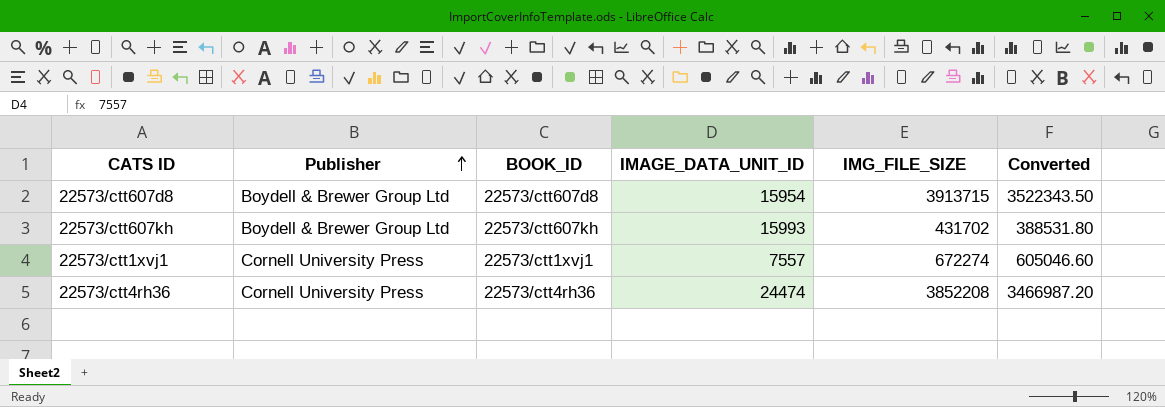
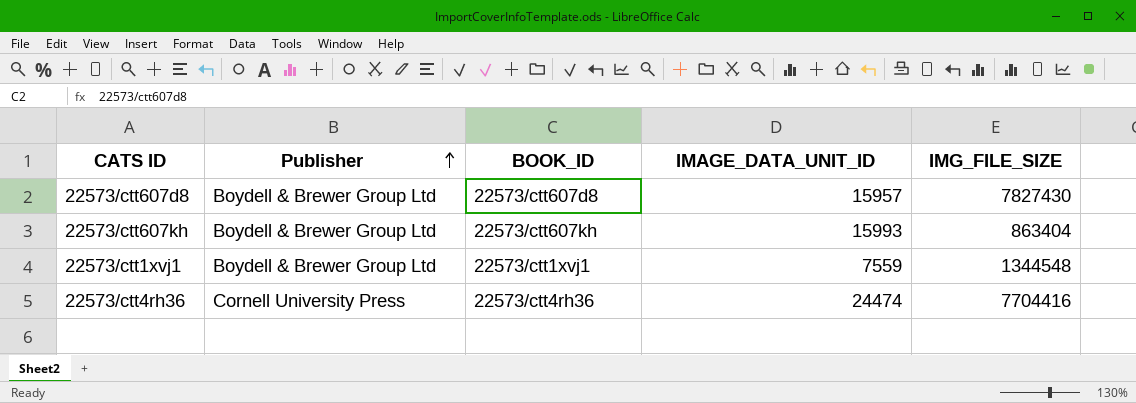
column Converted | formula: [IMG_FILE_SIZE] * 0.9 -> none
22573/ctt607d8 | IMAGE_DATA_UNIT_ID: 15954 -> 15957
22573/ctt607d8 | IMG_FILE_SIZE: 3913715 -> 7827430
22573/ctt607kh | IMG_FILE_SIZE: 431702 -> 863404
22573/ctt1xvj1 | Publisher: Cornell University Press -> Boydell & Brewer Group Ltd
22573/ctt1xvj1 | IMAGE_DATA_UNIT_ID: 7557 -> 7559
22573/ctt1xvj1 | IMG_FILE_SIZE: 672274 -> 1344548
22573/ctt4rh36 | IMG_FILE_SIZE: 3852208 -> 7704416

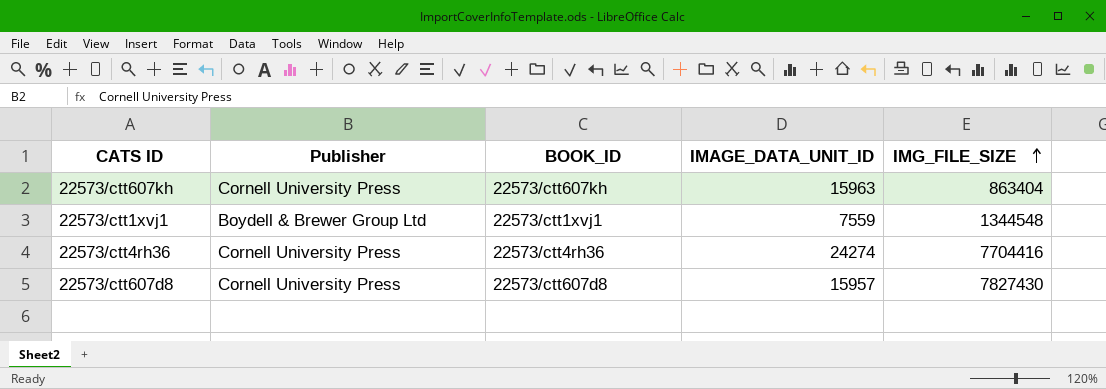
row order: Publisher ascending -> IMG_FILE_SIZE ascending
22573/ctt607kh | Publisher: Boydell & Brewer Group Ltd -> Cornell University Press
22573/ctt607kh | IMAGE_DATA_UNIT_ID: 15993 -> 15963
22573/ctt4rh36 | IMAGE_DATA_UNIT_ID: 24474 -> 24274
22573/ctt607d8 | Publisher: Boydell & Brewer Group Ltd -> Cornell University Press

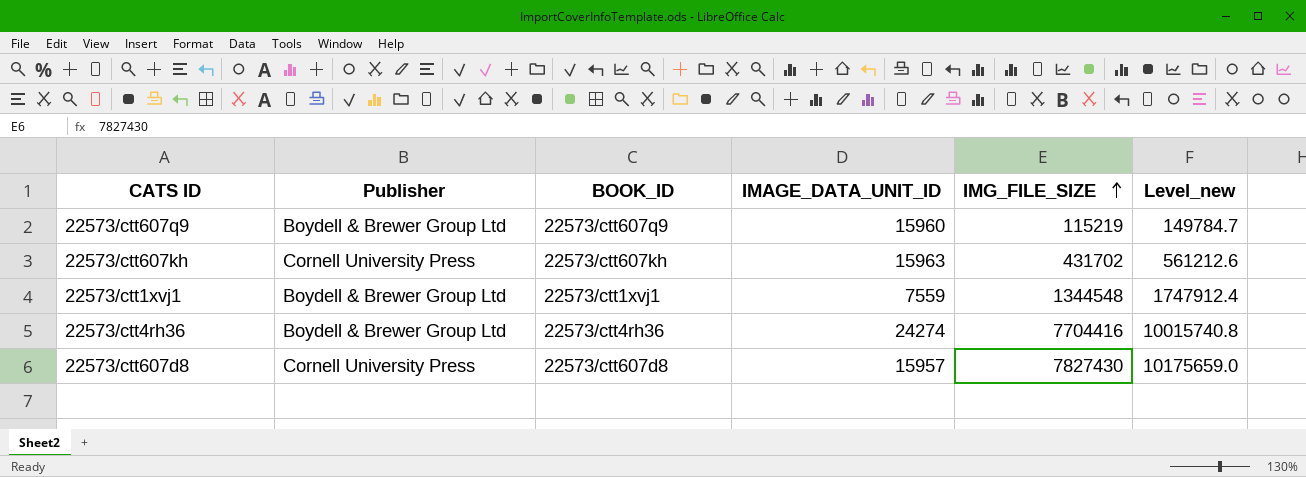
column Level_new | formula: none -> [IMG_FILE_SIZE] * 1.3
row 22573/ctt607q9: none -> Boydell & Brewer Group Ltd | 22573/ctt607q9 | 15960 | 115219 | 149784.7
22573/ctt607kh | IMG_FILE_SIZE: 863404 -> 431702
22573/ctt4rh36 | Publisher: Cornell University Press -> Boydell & Brewer Group Ltd

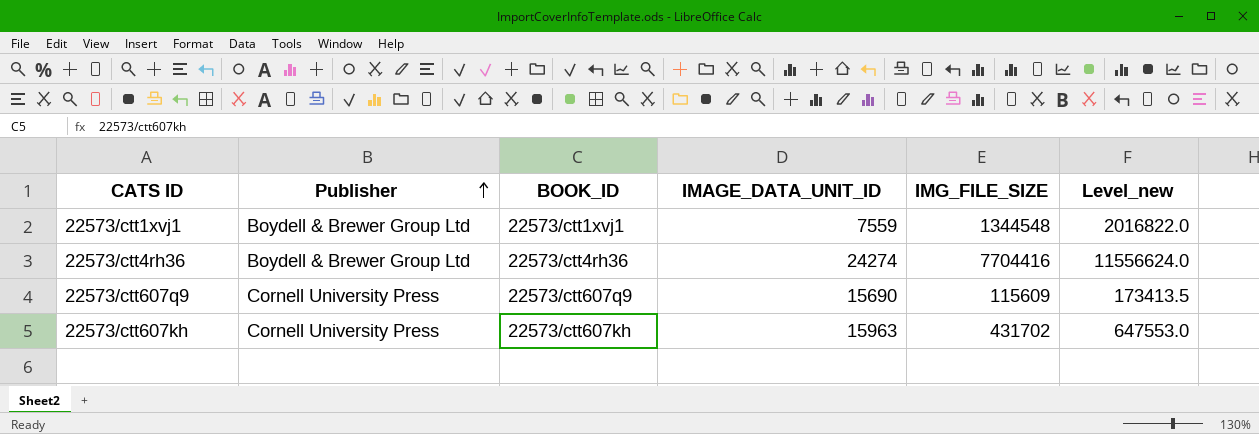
row order: IMG_FILE_SIZE ascending -> Publisher ascending
column Level_new | formula: [IMG_FILE_SIZE] * 1.3 -> [IMG_FILE_SIZE] * 1.5
row 22573/ctt607d8: Cornell University Press | 22573/ctt607d8 | 15957 | 7827430 | 10175659.0 -> none
22573/ctt607q9 | Publisher: Boydell & Brewer Group Ltd -> Cornell University Press
22573/ctt607q9 | IMAGE_DATA_UNIT_ID: 15960 -> 15690
22573/ctt607q9 | IMG_FILE_SIZE: 115219 -> 115609

